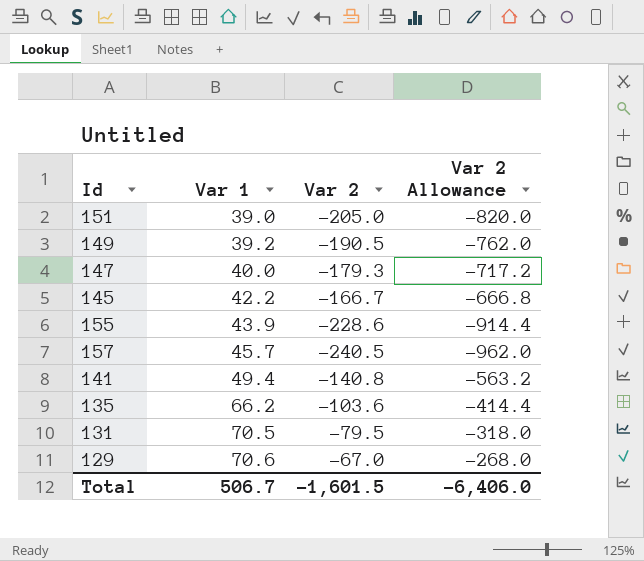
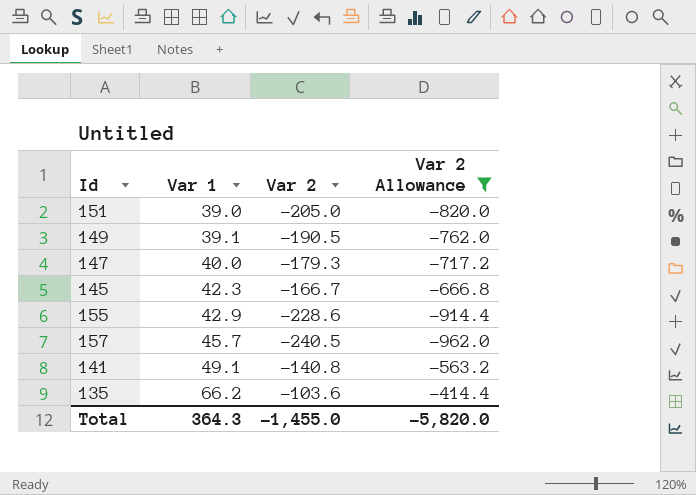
filter: none -> Var 2 Allowance <= -414.4
149 | Var 1: 39.2 -> 39.1
145 | Var 1: 42.2 -> 42.3
155 | Var 1: 43.9 -> 42.9
141 | Var 1: 49.4 -> 49.1
Total | Var 1: 506.7 -> 364.3
Total | Var 2: -1,601.5 -> -1,455.0
Total | Var 2 Allowance: -6,406.0 -> -5,820.0

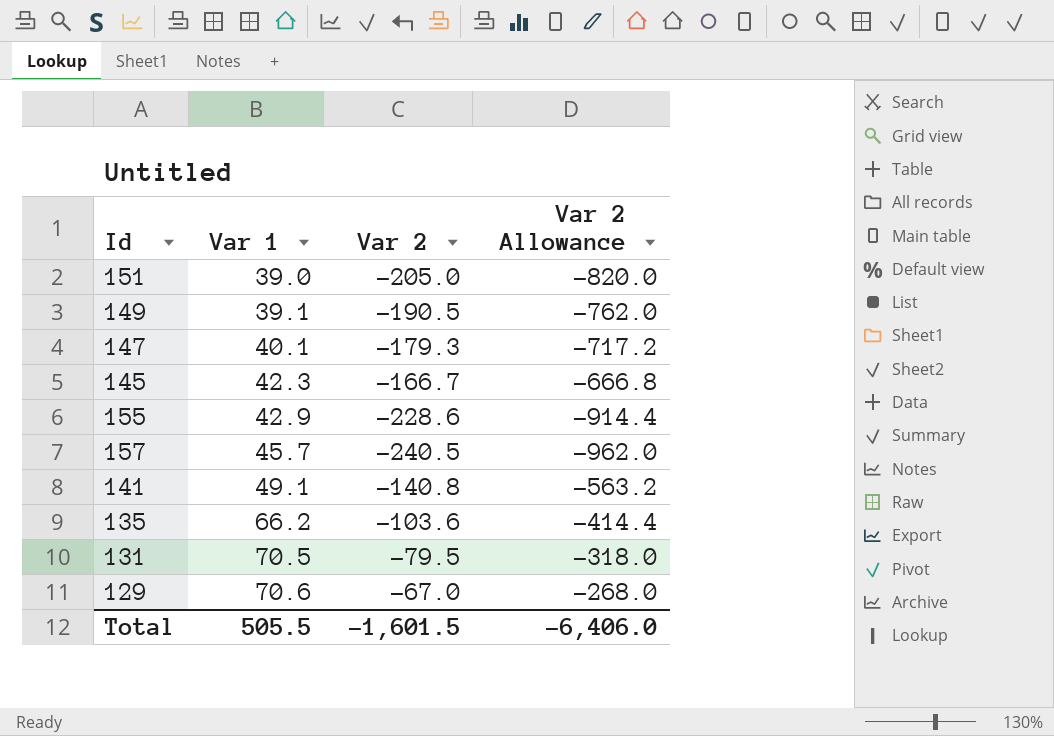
filter: Var 2 Allowance <= -414.4 -> none
147 | Var 1: 40.0 -> 40.1
Total | Var 1: 364.3 -> 505.5
Total | Var 2: -1,455.0 -> -1,601.5
Total | Var 2 Allowance: -5,820.0 -> -6,406.0

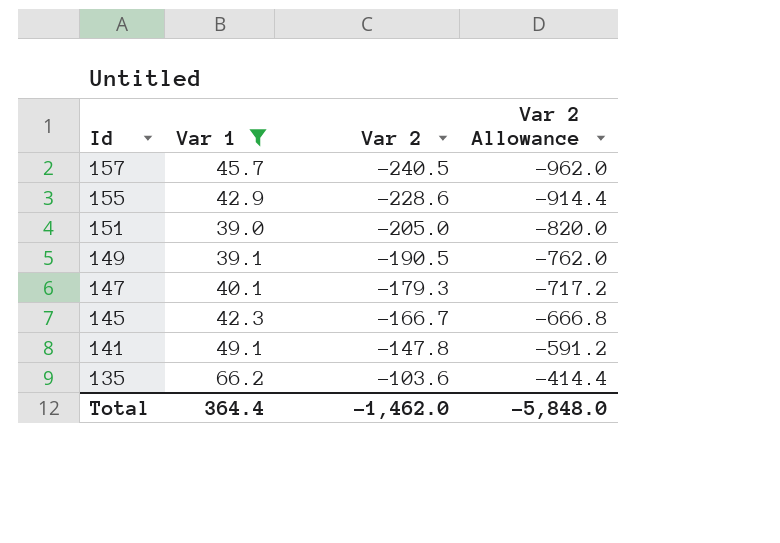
filter: none -> Var 1 <= 66.2
row order: Var 1 ascending -> Id descending
141 | Var 2: -140.8 -> -147.8
141 | Var 2 Allowance: -563.2 -> -591.2
Total | Var 1: 505.5 -> 364.4
Total | Var 2: -1,601.5 -> -1,462.0
Total | Var 2 Allowance: -6,406.0 -> -5,848.0

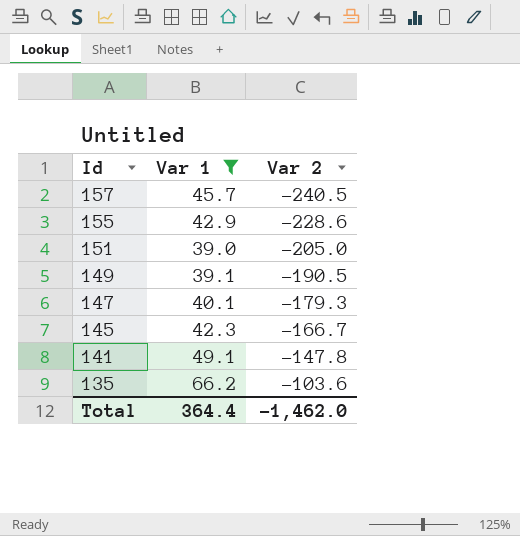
column Var 2 Allowance | formula: [Var 2] * 4 -> none

